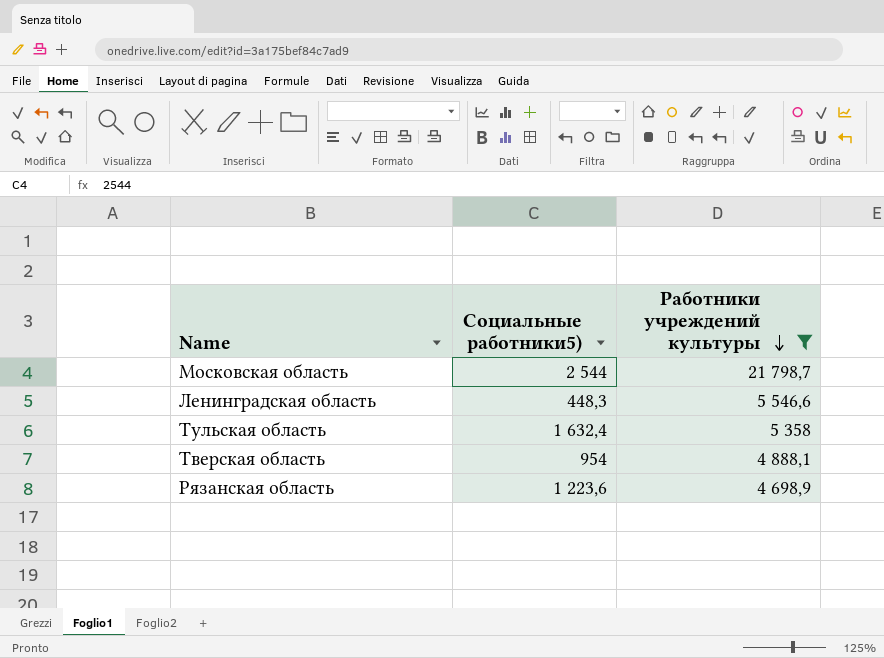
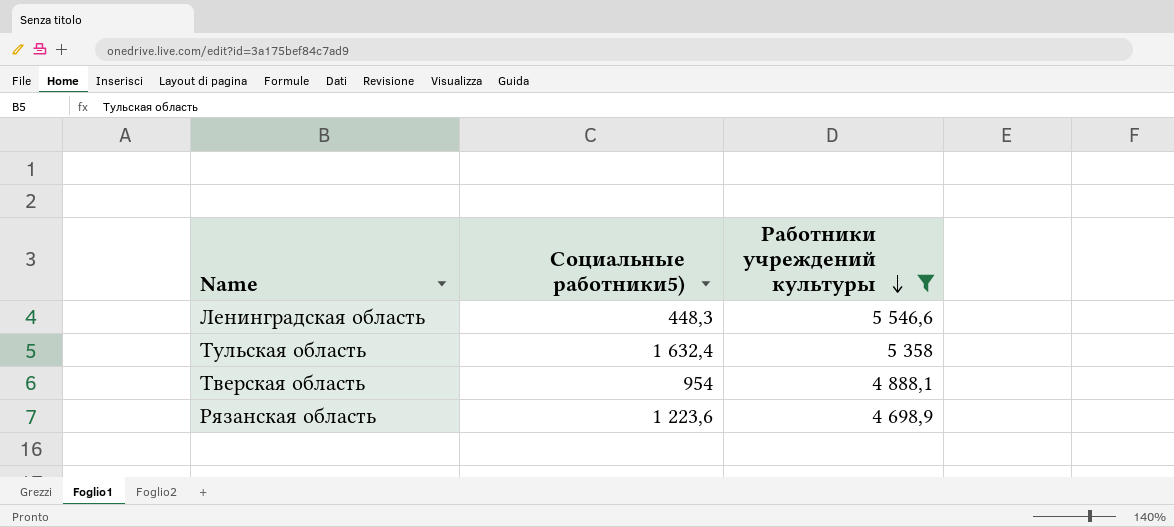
row Московская область: 2 544 | 21 798,7 -> none

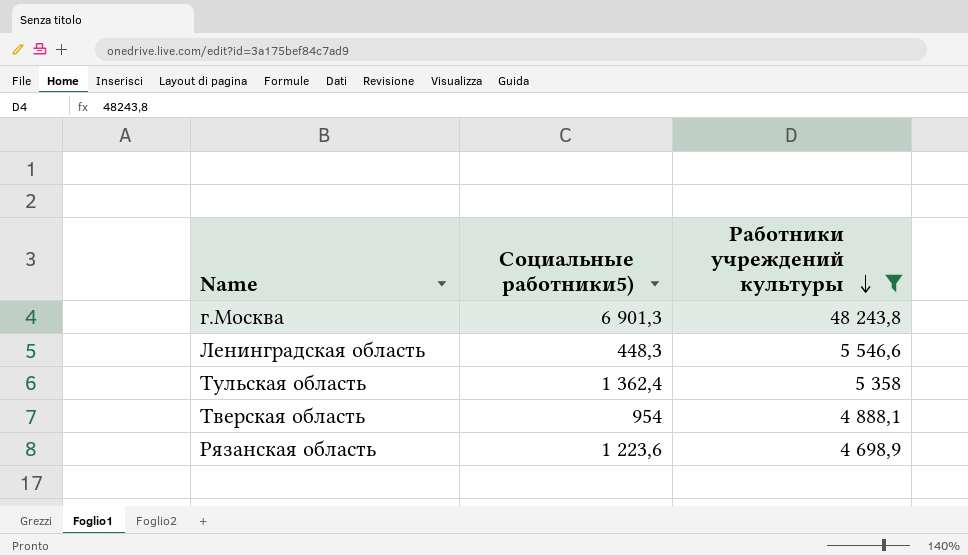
row г.Москва: none -> 6 901,3 | 48 243,8
Тульская область | Социальные работники5): 1 632,4 -> 1 362,4

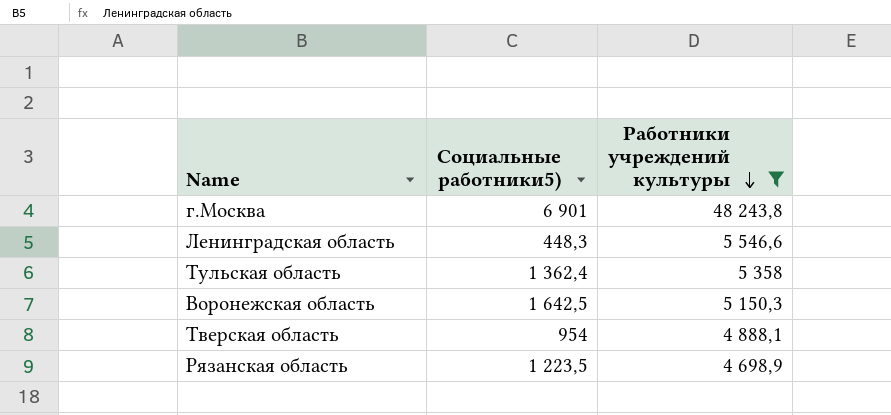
г.Москва | Социальные работники5): 6 901,3 -> 6 901
row Воронежская область: none -> 1 642,5 | 5 150,3
Рязанская область | Социальные работники5): 1 223,6 -> 1 223,5

